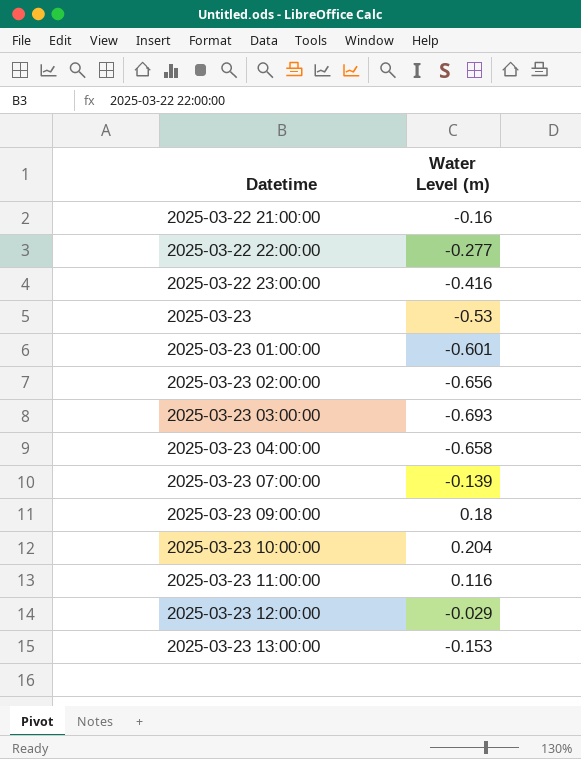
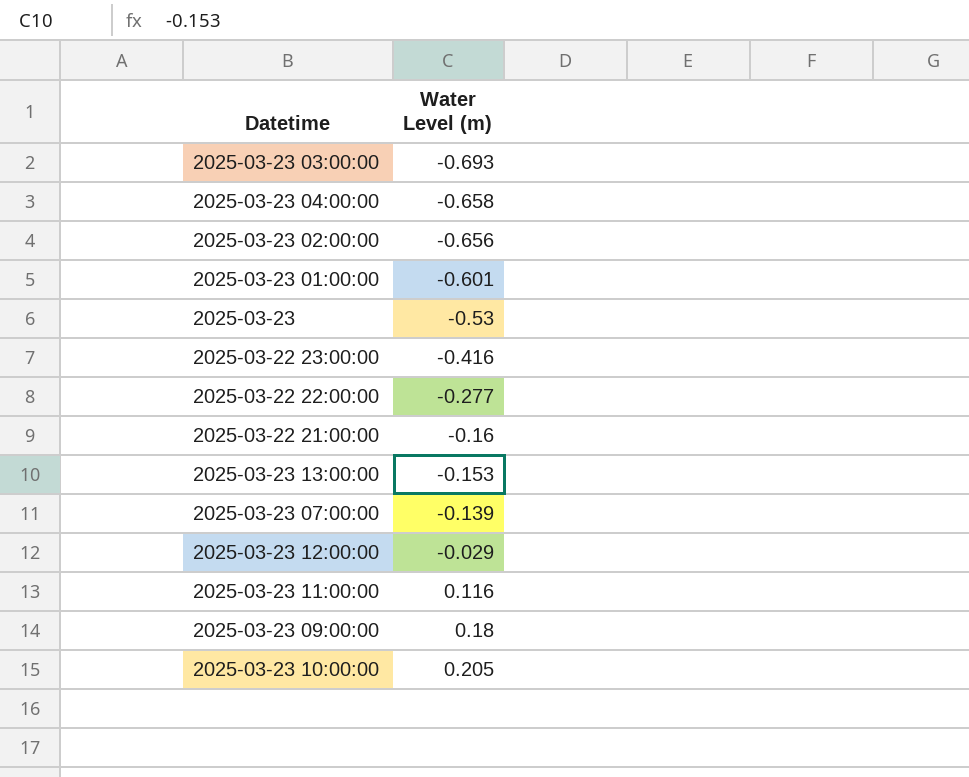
row order: Datetime ascending -> Water Level (m) ascending
2025-03-23 10:00:00 | Water Level (m): 0.204 -> 0.205

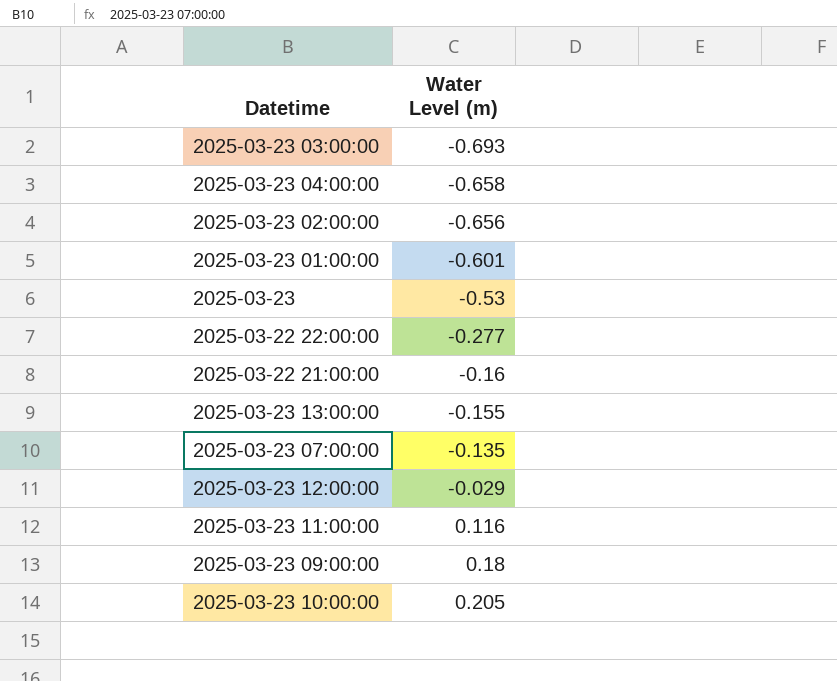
row 2025-03-22 23:00:00: -0.416 -> none
2025-03-23 13:00:00 | Water Level (m): -0.153 -> -0.155
2025-03-23 07:00:00 | Water Level (m): -0.139 -> -0.135

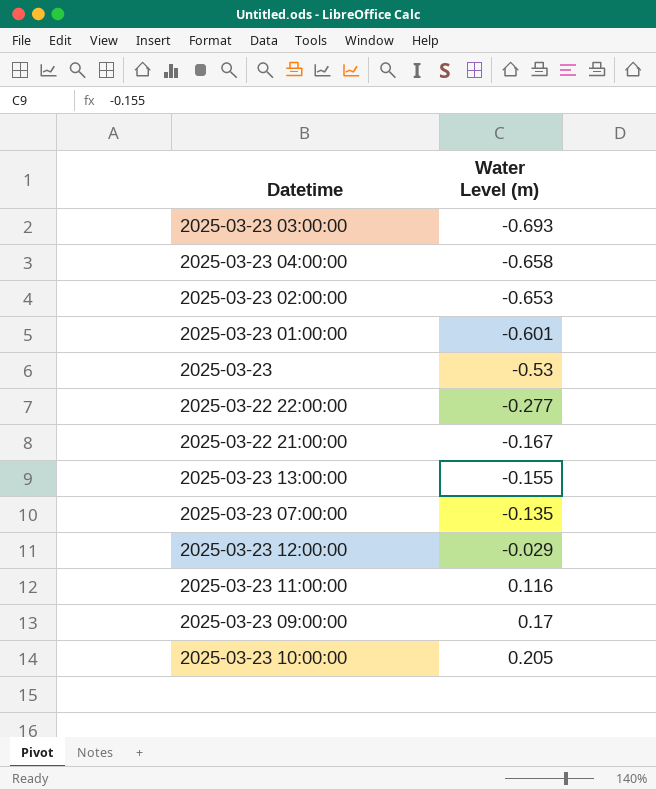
2025-03-23 02:00:00 | Water Level (m): -0.656 -> -0.653
2025-03-22 21:00:00 | Water Level (m): -0.16 -> -0.167
2025-03-23 09:00:00 | Water Level (m): 0.18 -> 0.17

